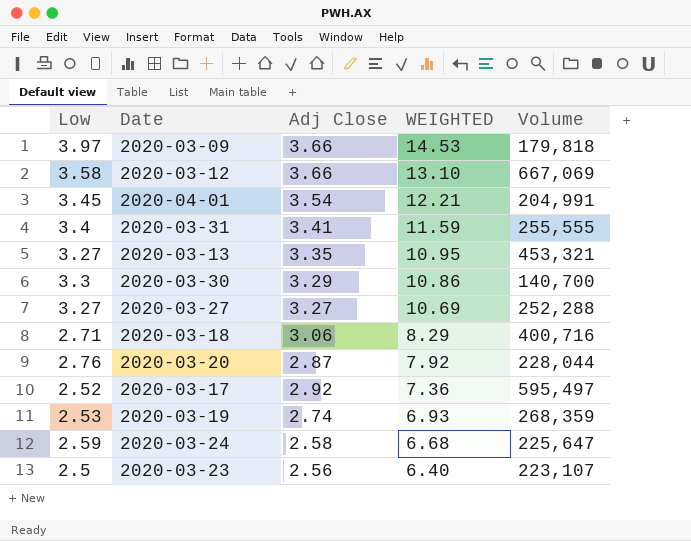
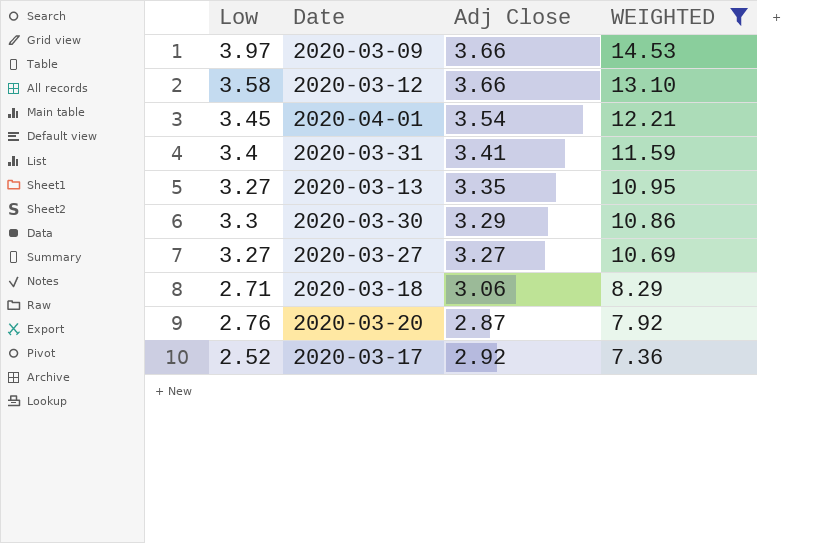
filter: none -> WEIGHTED >= 7.36
column Volume | position: 5 -> none

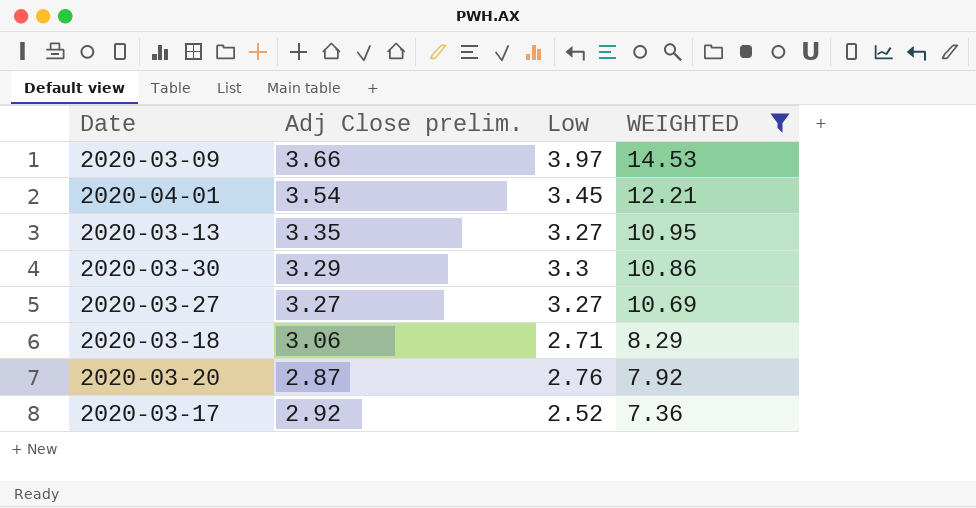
column name: Adj Close -> Adj Close prelim.
column Low | position: 1 -> 3
row 2020-03-12: 3.58 | 3.66 | 13.10 -> none
row 2020-03-31: 3.4 | 3.41 | 11.59 -> none

